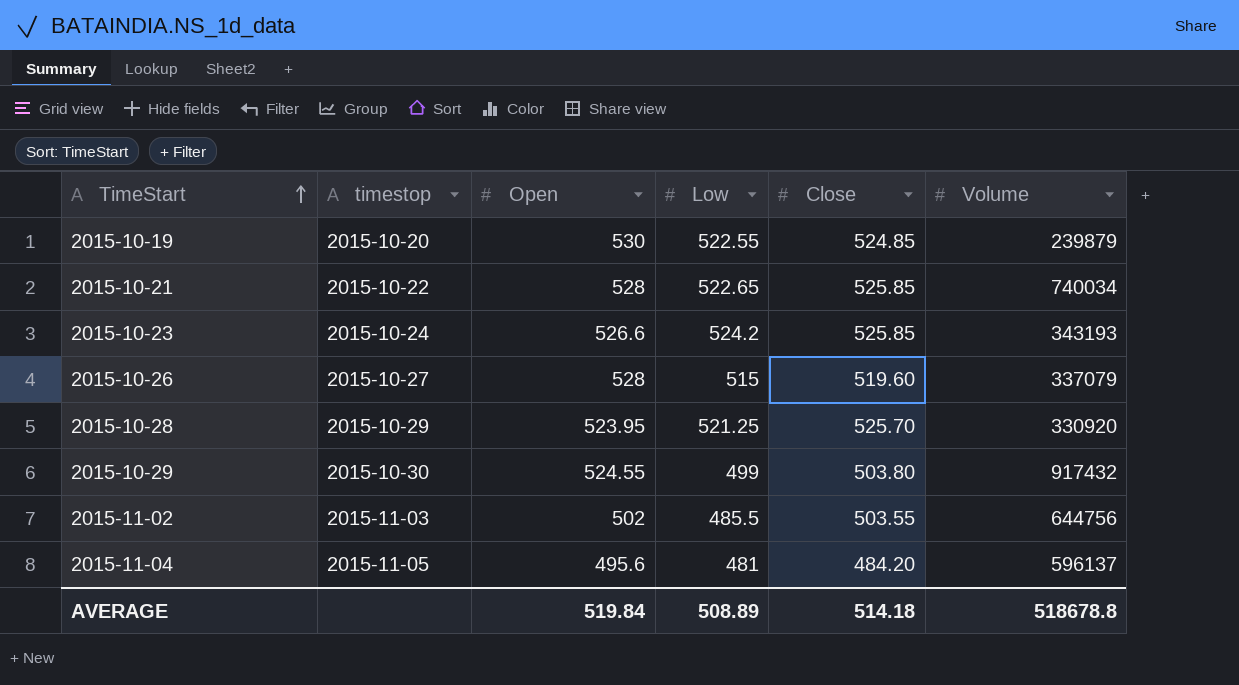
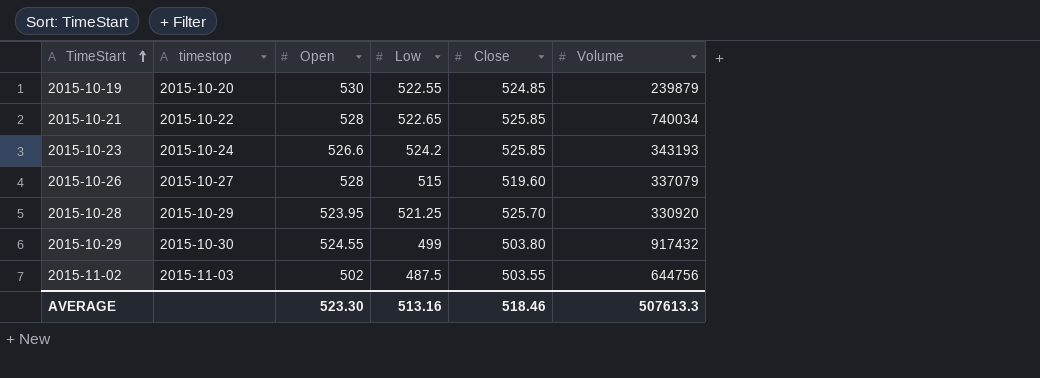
row 2015-11-04: 2015-11-05 | 495.6 | 481 | 484.20 | 596137 -> none
2015-11-02 | Low: 485.5 -> 487.5
AVERAGE | Open: 519.84 -> 523.30
AVERAGE | Low: 508.89 -> 513.16
AVERAGE | Close: 514.18 -> 518.46
AVERAGE | Volume: 518678.8 -> 507613.3

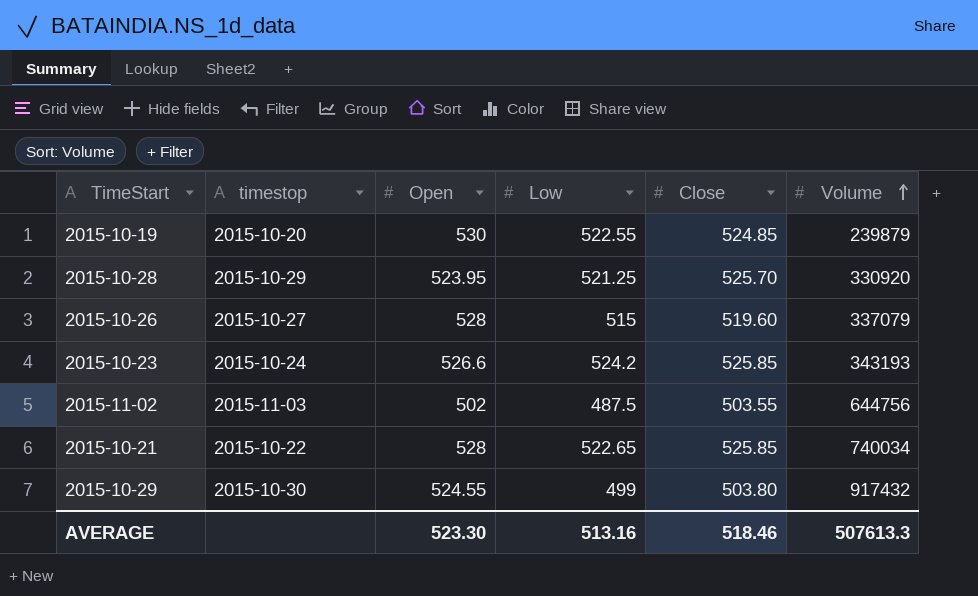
row order: TimeStart ascending -> Volume ascending

